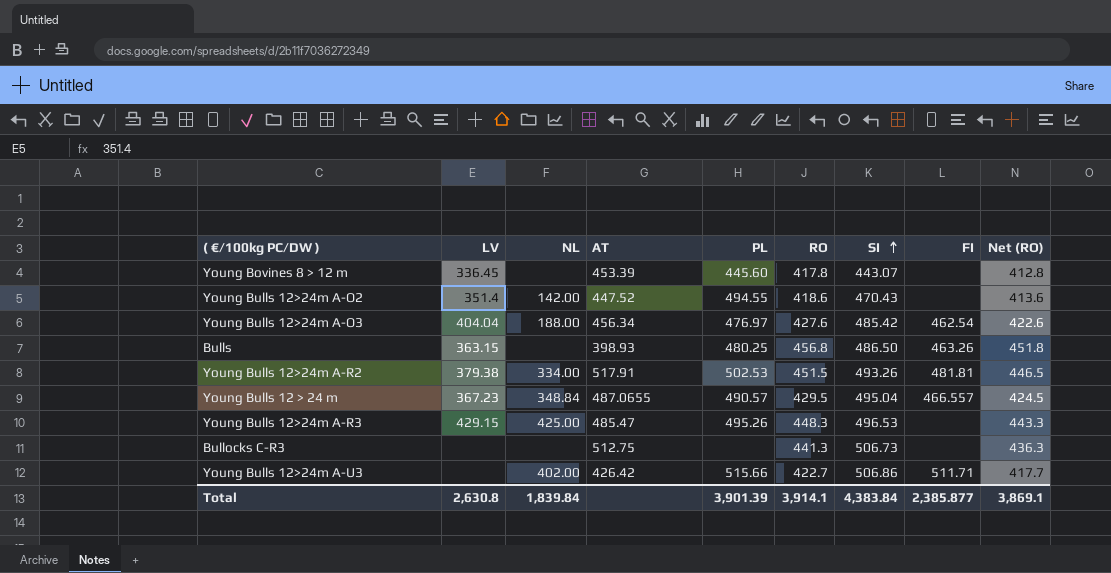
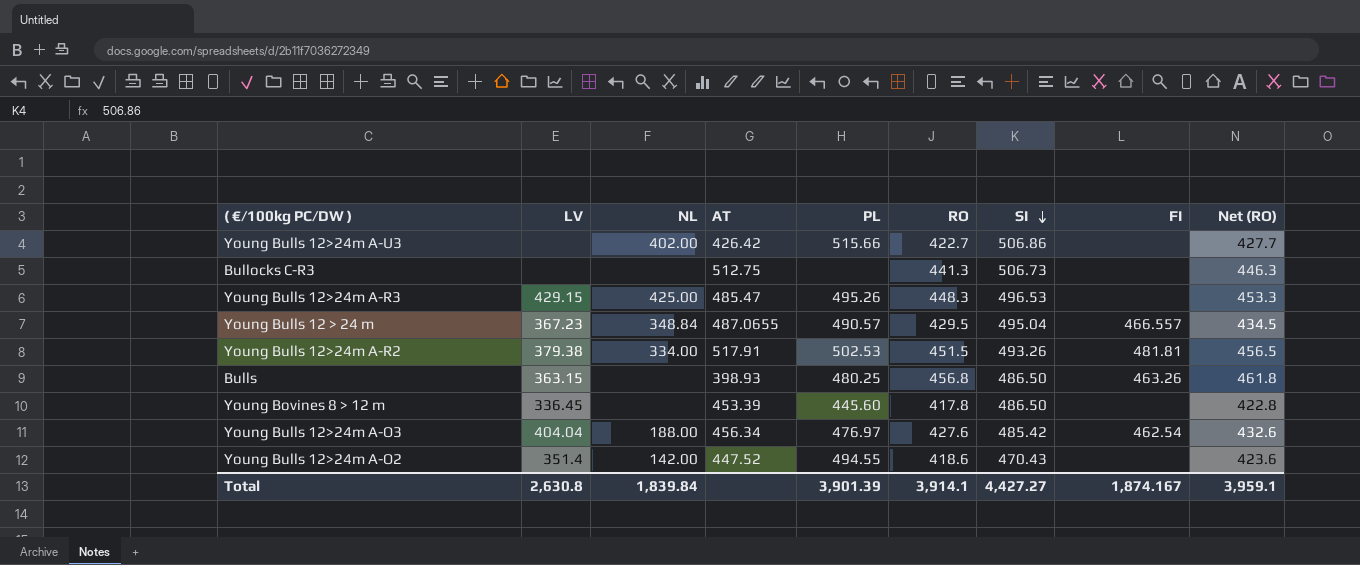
row order: SI ascending -> SI descending
column Net (RO) | formula: [RO] - 5 -> [RO] + 5
Young Bulls 12>24m A-U3 | FI: 511.71 -> none
Young Bovines 8 > 12 m | SI: 443.07 -> 486.50
Total | SI: 4,383.84 -> 4,427.27
Total | FI: 2,385.877 -> 1,874.167
Total | Net (RO): 3,869.1 -> 3,959.1

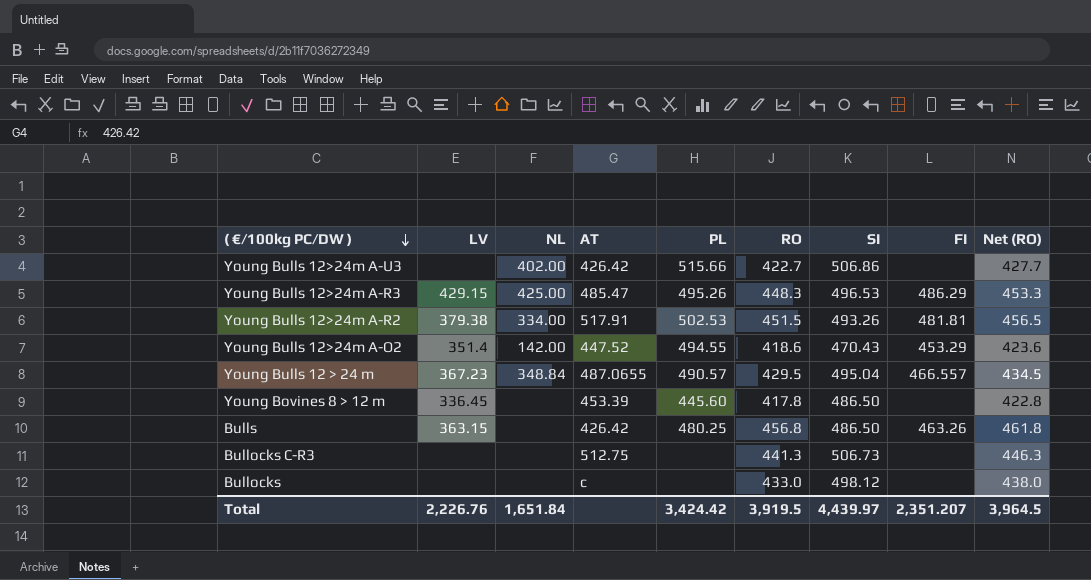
row order: SI descending -> ( €/100kg PC/DW ) descending
row Young Bulls 12>24m A-O3: 404.04 | 188.00 | 456.34 | 476.97 | 427.6 | 485.42 | 462.54 | 432.6 -> none
Young Bulls 12>24m A-R3 | FI: none -> 486.29
Young Bulls 12>24m A-O2 | FI: none -> 453.29
Bulls | AT: 398.93 -> 426.42
row Bullocks: none -> none | none | c | none | 433.0 | 498.12 | none | 438.0
Total | LV: 2,630.8 -> 2,226.76
Total | NL: 1,839.84 -> 1,651.84
Total | PL: 3,901.39 -> 3,424.42
Total | RO: 3,914.1 -> 3,919.5
Total | SI: 4,427.27 -> 4,439.97
Total | FI: 1,874.167 -> 2,351.207
Total | Net (RO): 3,959.1 -> 3,964.5

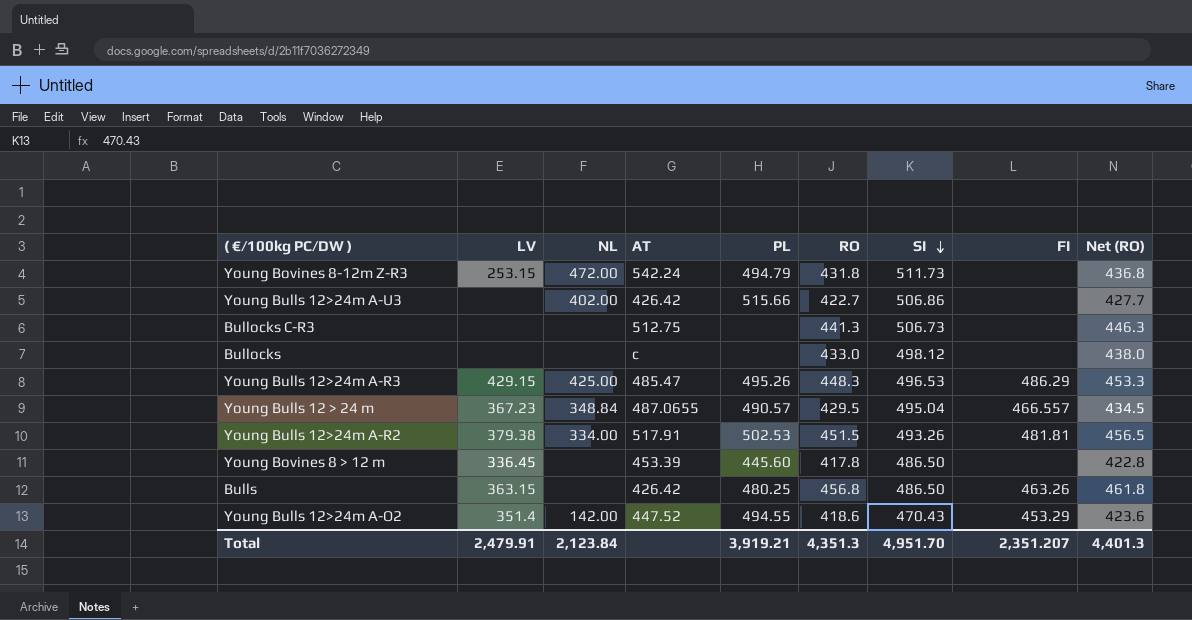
row order: ( €/100kg PC/DW ) descending -> SI descending
row Young Bovines 8-12m Z-R3: none -> 253.15 | 472.00 | 542.24 | 494.79 | 431.8 | 511.73 | none | 436.8
Total | LV: 2,226.76 -> 2,479.91
Total | NL: 1,651.84 -> 2,123.84
Total | PL: 3,424.42 -> 3,919.21
Total | RO: 3,919.5 -> 4,351.3
Total | SI: 4,439.97 -> 4,951.70
Total | Net (RO): 3,964.5 -> 4,401.3

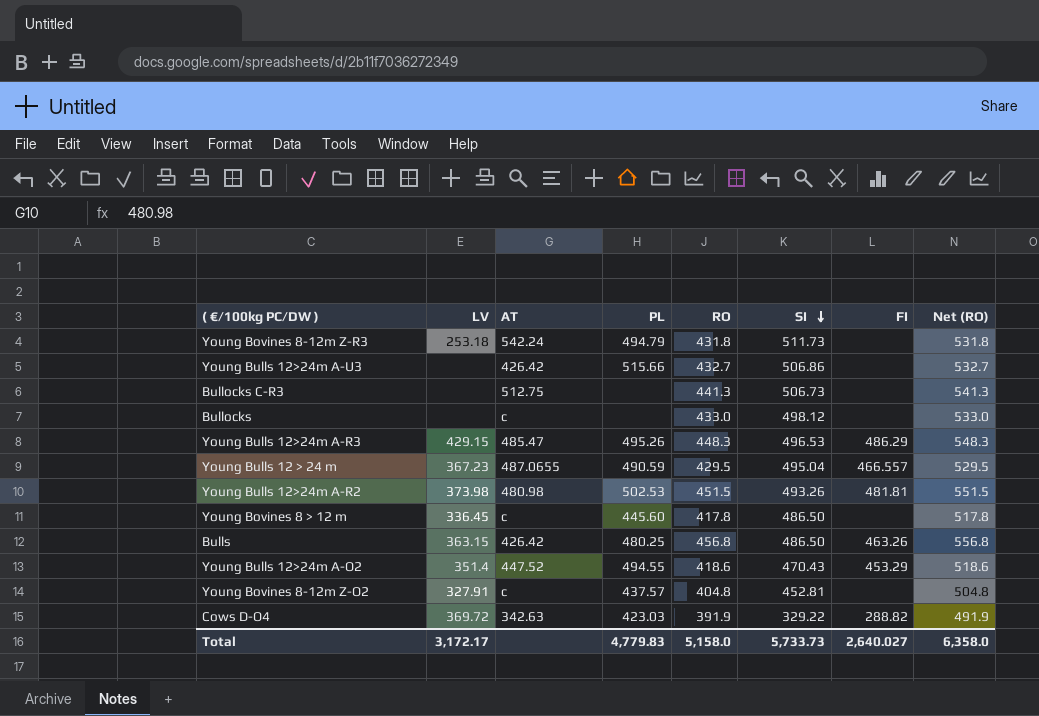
column NL | position: 3 -> none
column Net (RO) | formula: [RO] + 5 -> [RO] + 100
Young Bovines 8-12m Z-R3 | LV: 253.15 -> 253.18
Young Bulls 12>24m A-U3 | RO: 422.7 -> 432.7
Young Bulls 12 > 24 m | PL: 490.57 -> 490.59
Young Bulls 12>24m A-R2 | LV: 379.38 -> 373.98
Young Bulls 12>24m A-R2 | AT: 517.91 -> 480.98
Young Bovines 8 > 12 m | AT: 453.39 -> c
row Young Bovines 8-12m Z-O2: none -> 327.91 | c | 437.57 | 404.8 | 452.81 | none | 504.8
row Cows D-O4: none -> 369.72 | 342.63 | 423.03 | 391.9 | 329.22 | 288.82 | 491.9
Total | LV: 2,479.91 -> 3,172.17
Total | PL: 3,919.21 -> 4,779.83
Total | RO: 4,351.3 -> 5,158.0
Total | SI: 4,951.70 -> 5,733.73
Total | FI: 2,351.207 -> 2,640.027
Total | Net (RO): 4,401.3 -> 6,358.0

